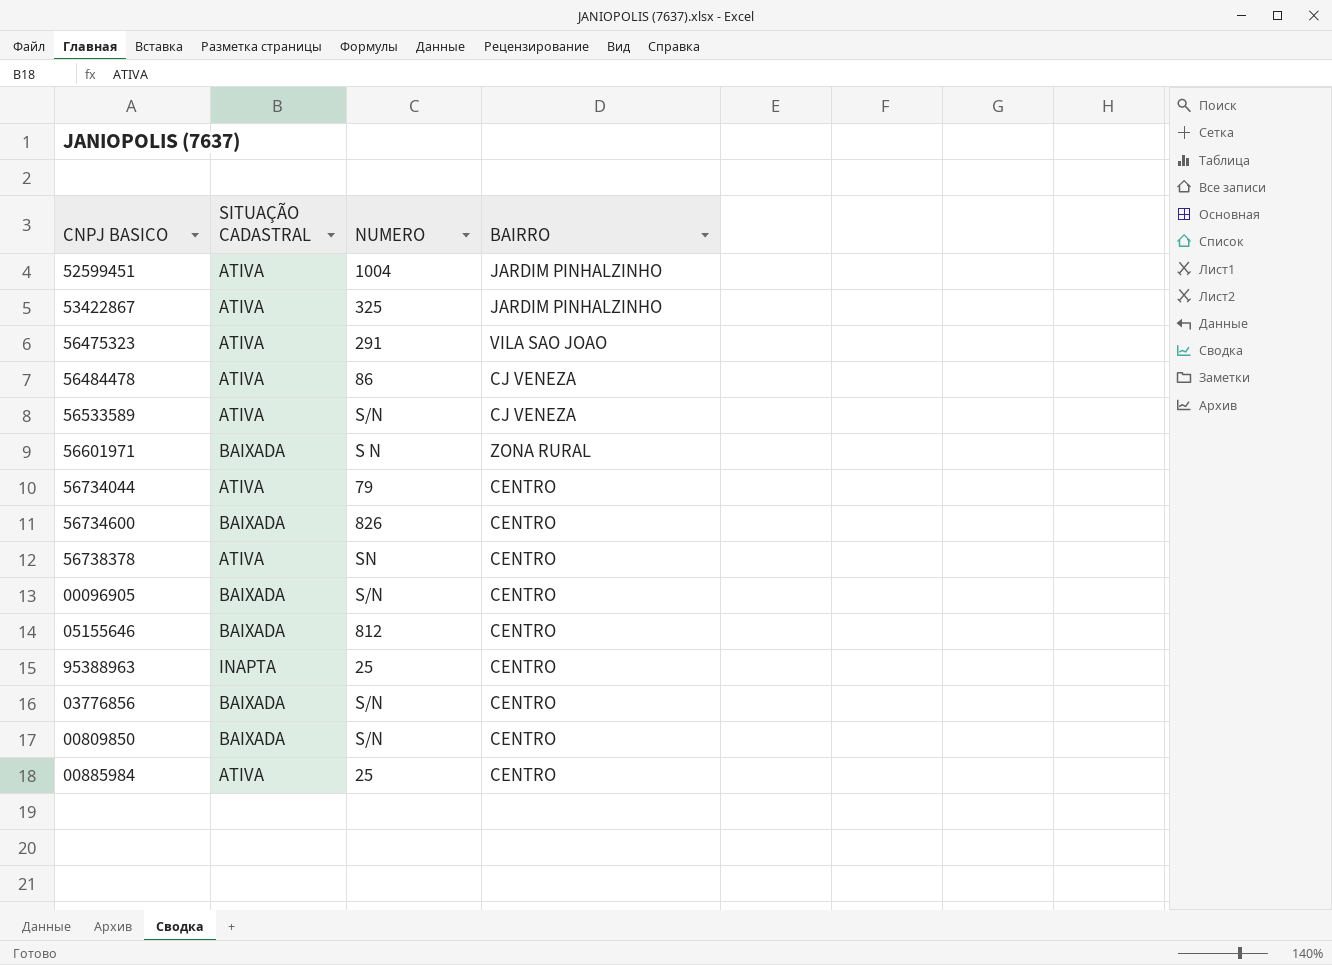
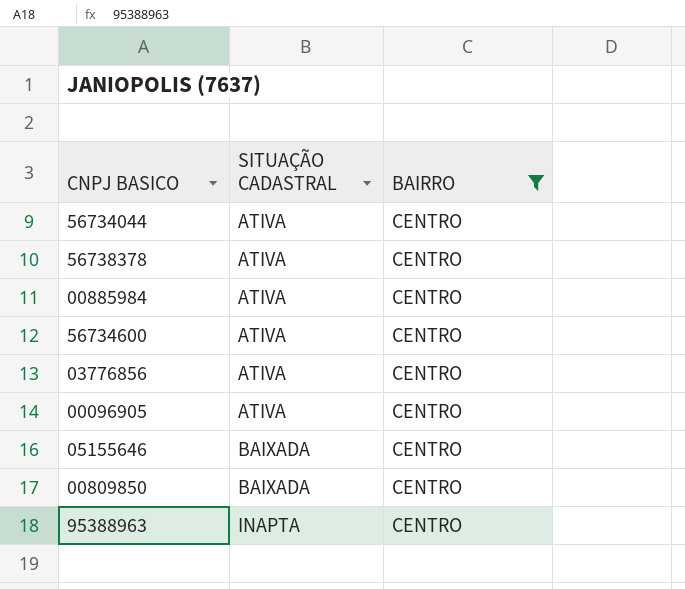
filter: none -> BAIRRO = CENTRO
row order: none -> SITUAÇÃO CADASTRAL ascending
column NUMERO | position: 3 -> none
56734600 | SITUAÇÃO CADASTRAL: BAIXADA -> ATIVA
03776856 | SITUAÇÃO CADASTRAL: BAIXADA -> ATIVA
00096905 | SITUAÇÃO CADASTRAL: BAIXADA -> ATIVA

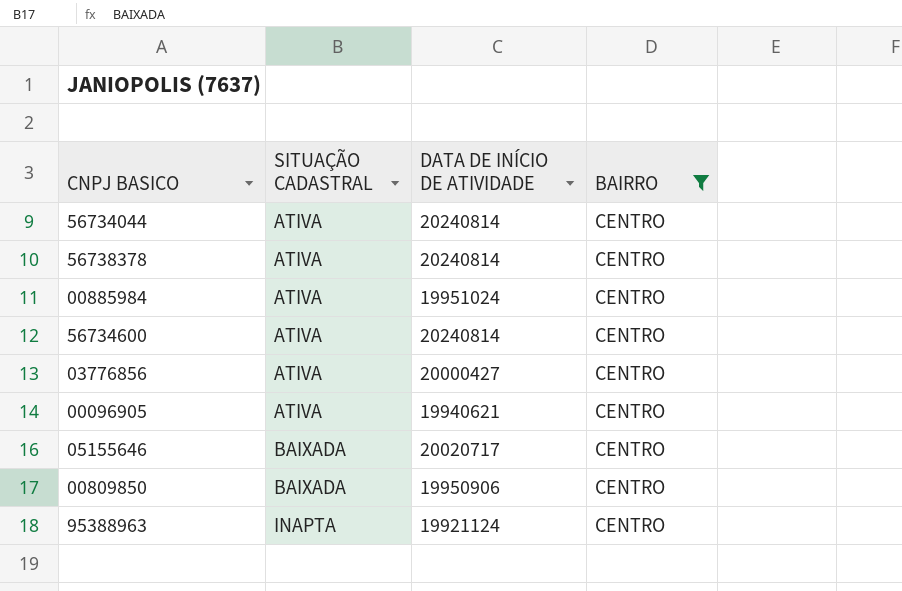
column DATA DE INÍCIO DE ATIVIDADE | position: none -> 3

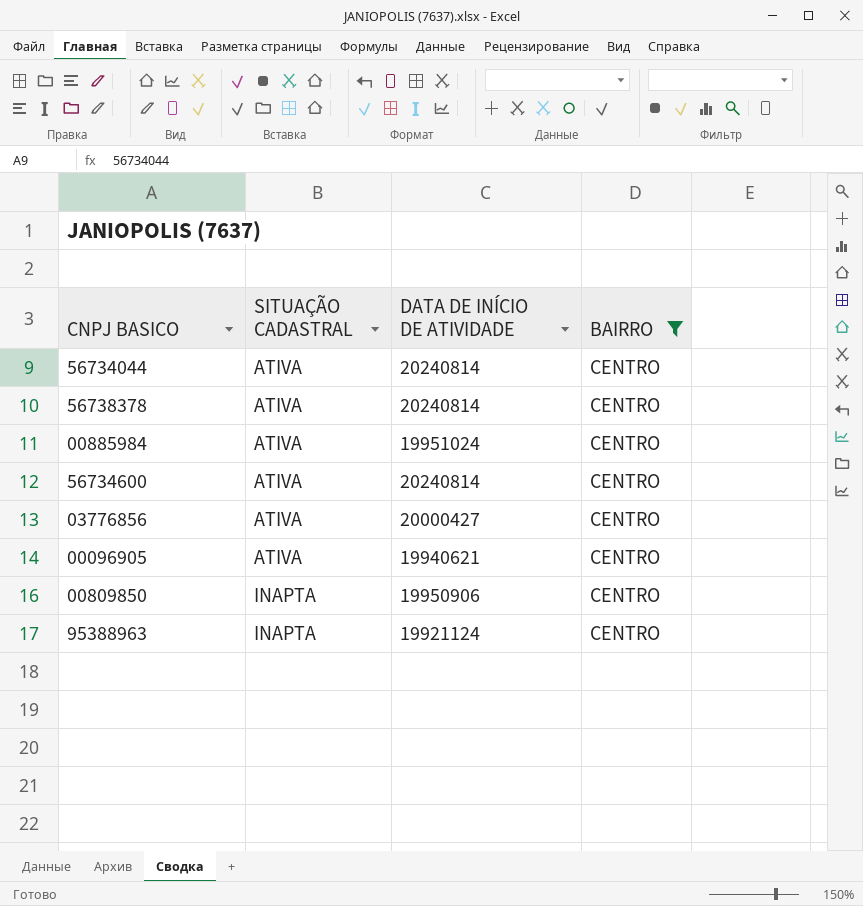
row 05155646: BAIXADA | 20020717 | CENTRO -> none
00809850 | SITUAÇÃO CADASTRAL: BAIXADA -> INAPTA

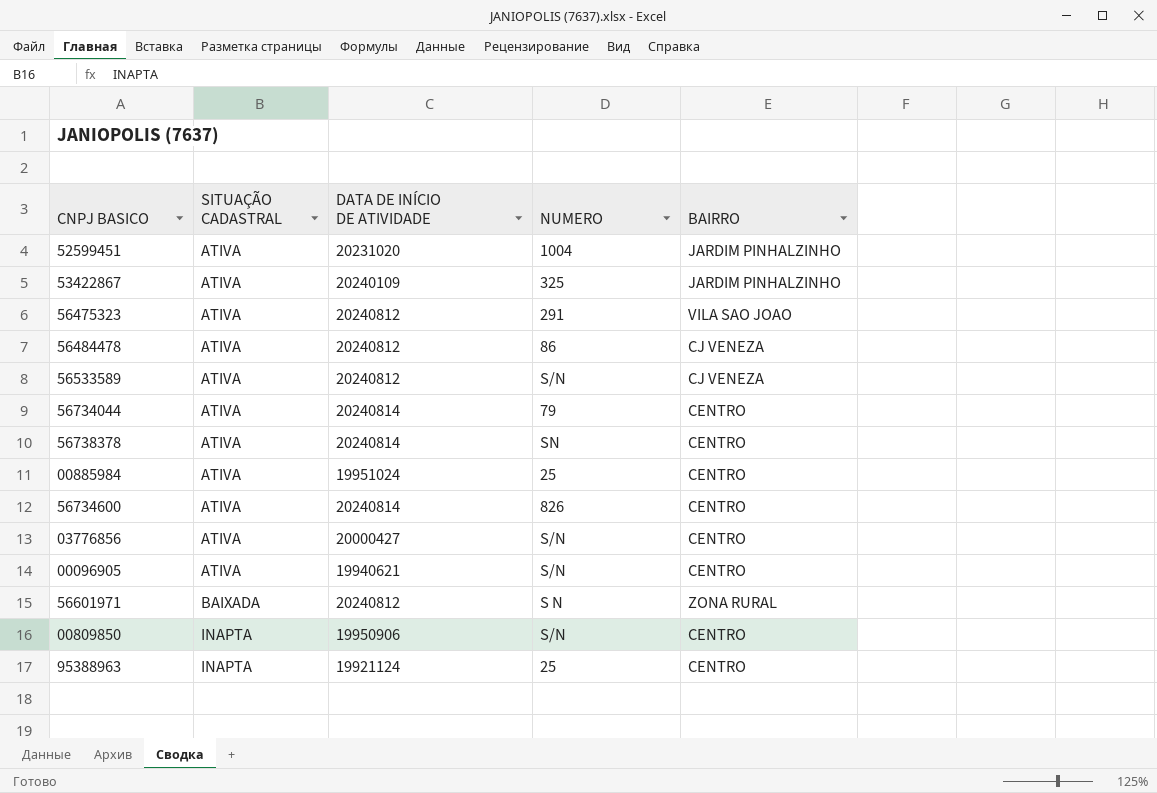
filter: BAIRRO = CENTRO -> none
column NUMERO | position: none -> 4

